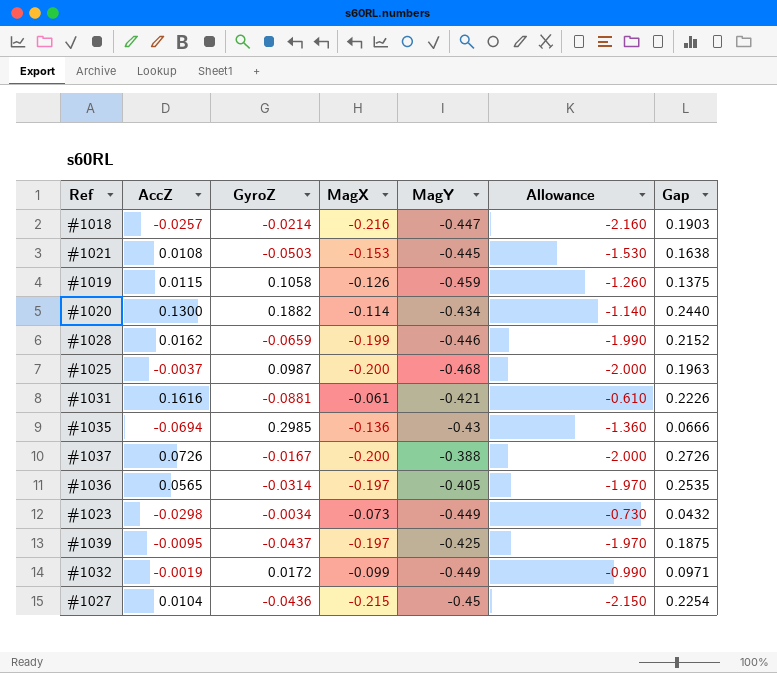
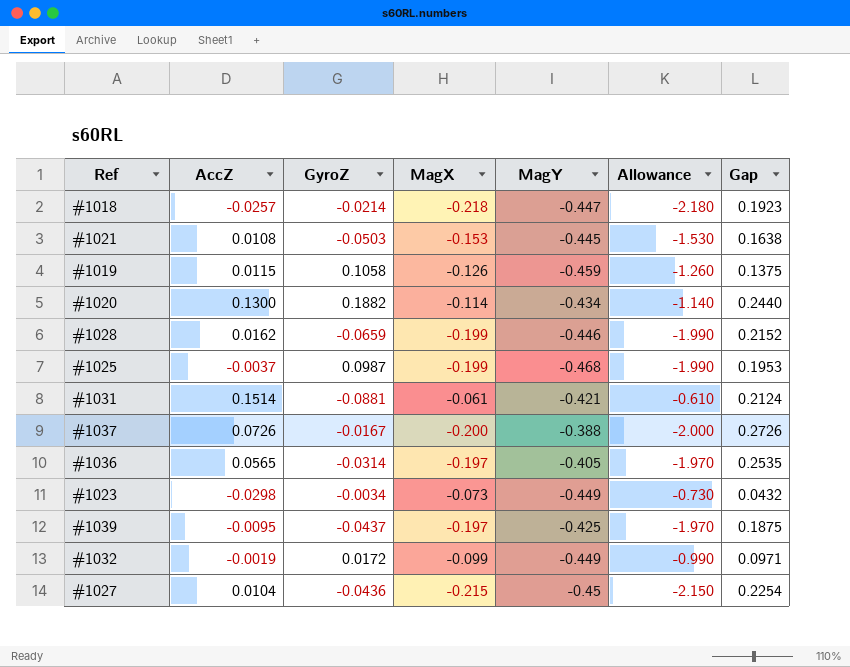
row #1035: -0.0694 | 0.2985 | -0.136 | -0.43 | -1.360 | 0.0666 -> none
#1018 | MagX: -0.216 -> -0.218
#1018 | Allowance: -2.160 -> -2.180
#1018 | Gap: 0.1903 -> 0.1923
#1025 | MagX: -0.200 -> -0.199
#1025 | Allowance: -2.000 -> -1.990
#1025 | Gap: 0.1963 -> 0.1953
#1031 | AccZ: 0.1616 -> 0.1514
#1031 | Gap: 0.2226 -> 0.2124

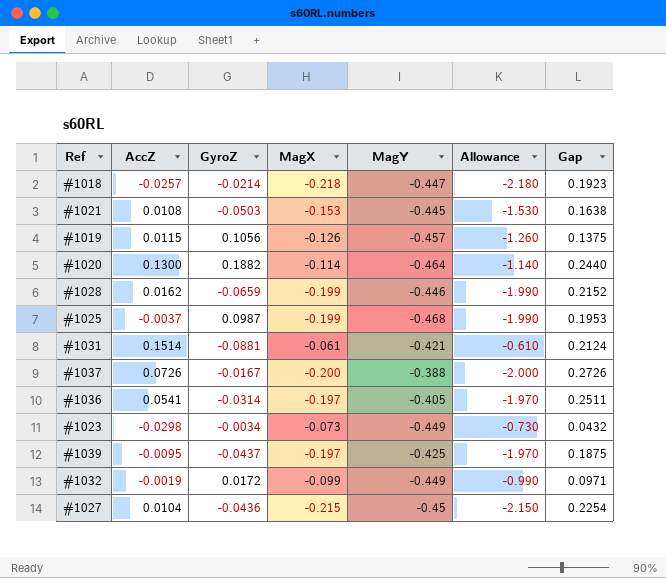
#1019 | GyroZ: 0.1058 -> 0.1056
#1019 | MagY: -0.459 -> -0.457
#1020 | MagY: -0.434 -> -0.464
#1036 | AccZ: 0.0565 -> 0.0541
#1036 | Gap: 0.2535 -> 0.2511

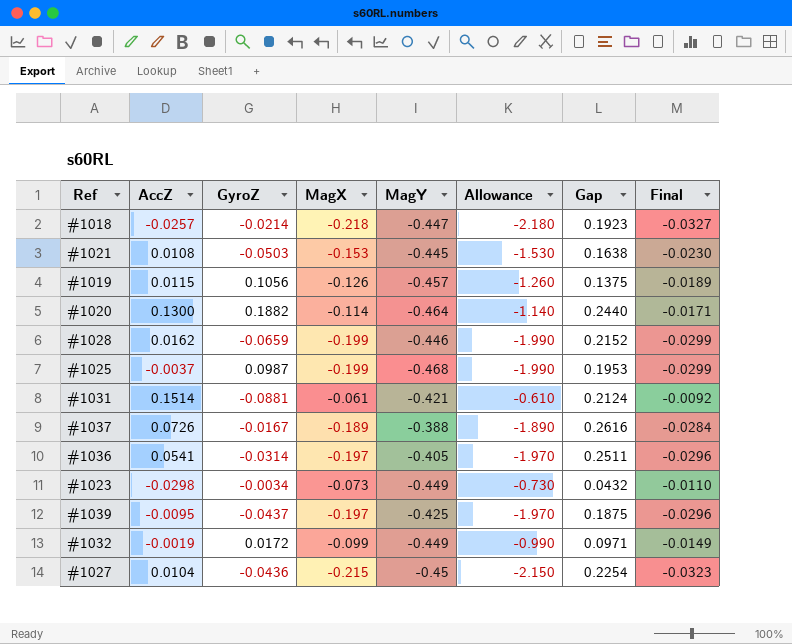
column Final | formula: none -> [MagX] * 0.15
#1037 | MagX: -0.200 -> -0.189
#1037 | Allowance: -2.000 -> -1.890
#1037 | Gap: 0.2726 -> 0.2616

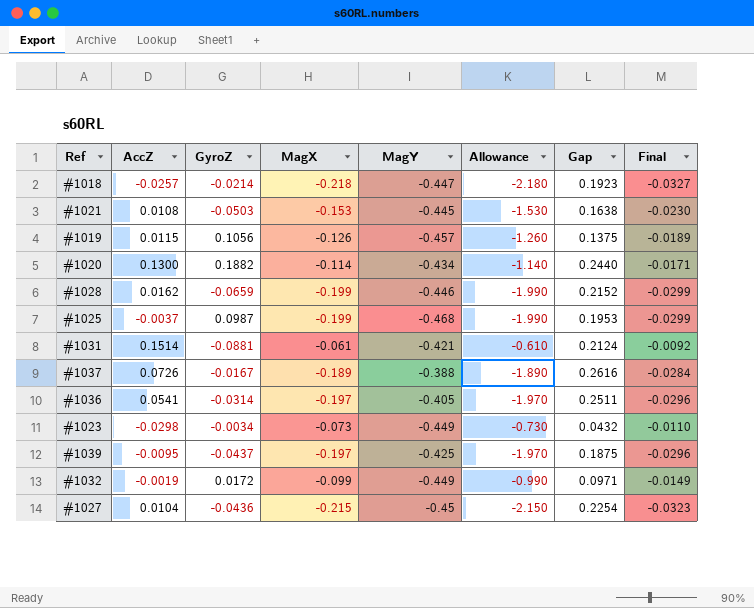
#1020 | MagY: -0.464 -> -0.434

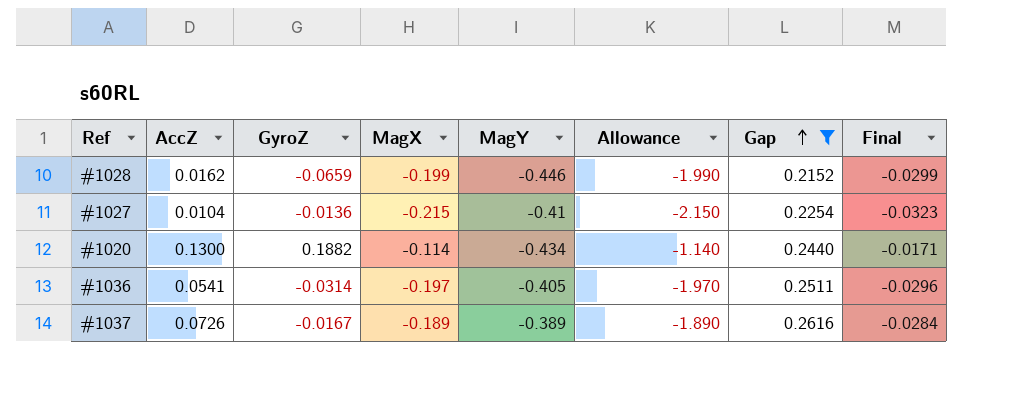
filter: none -> Gap >= 0.2152
row order: none -> Gap ascending
#1027 | GyroZ: -0.0436 -> -0.0136
#1027 | MagY: -0.45 -> -0.41
#1037 | MagY: -0.388 -> -0.389

